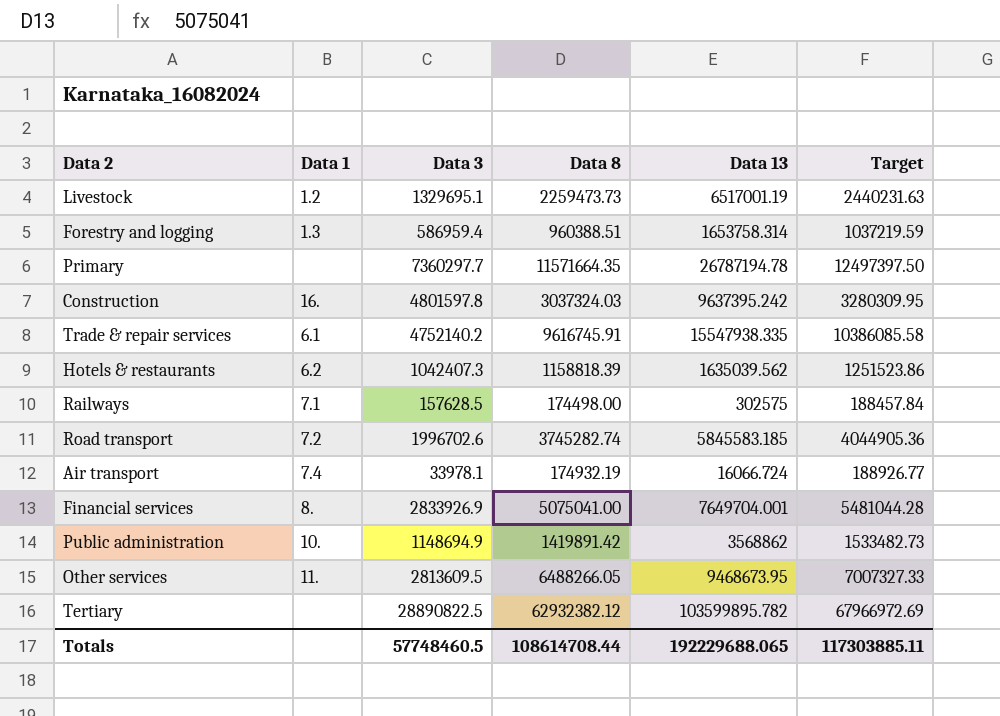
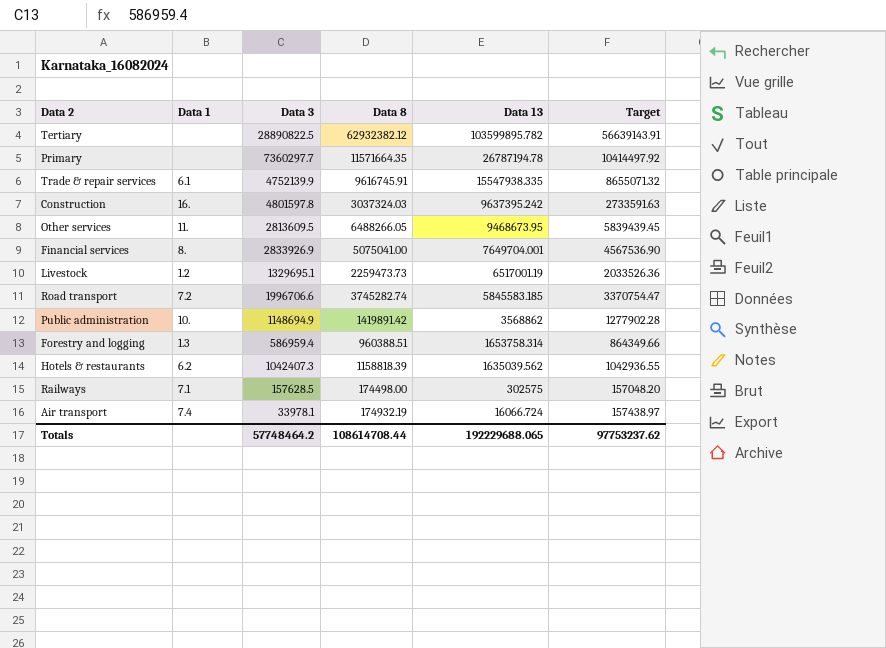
row order: none -> Data 13 descending
column Target | formula: [Data 8] * 1.08 -> [Data 8] * 0.9
Trade & repair services | Data 3: 4752140.2 -> 4752139.9
Road transport | Data 3: 1996702.6 -> 1996706.6
Totals | Data 3: 57748460.5 -> 57748464.2
Totals | Target: 117303885.11 -> 97753237.62

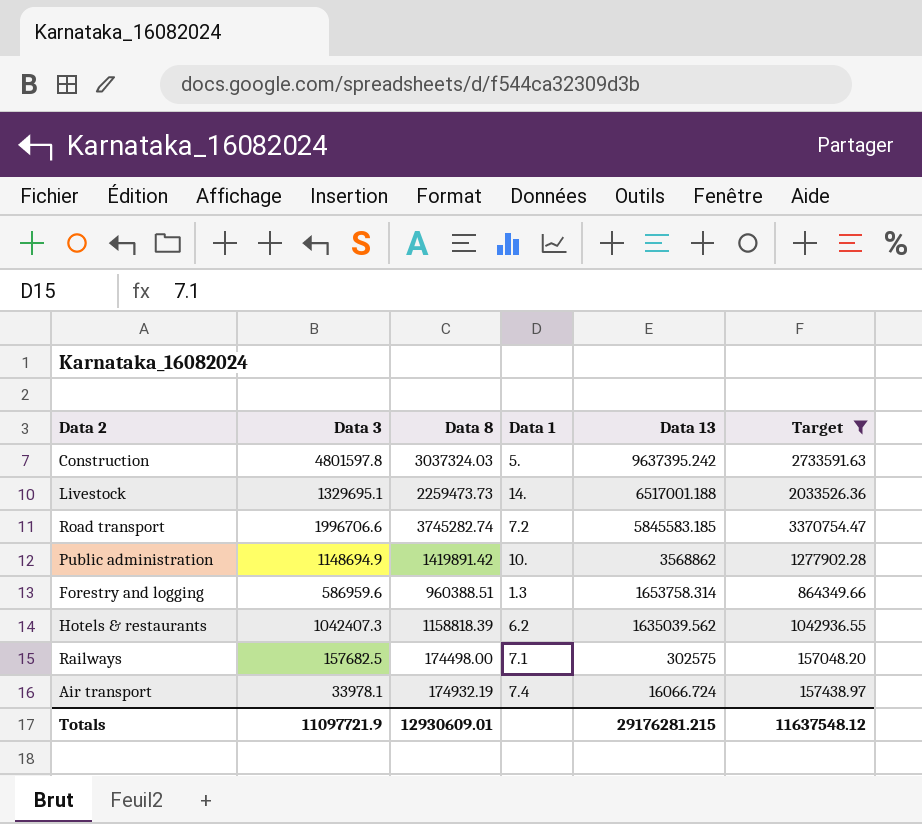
filter: none -> Target <= 3370754.47
column Data 1 | position: 2 -> 4
Construction | Data 1: 16. -> 5.
Livestock | Data 1: 1.2 -> 14.
Livestock | Data 13: 6517001.19 -> 6517001.188
Forestry and logging | Data 3: 586959.4 -> 586959.6
Railways | Data 3: 157628.5 -> 157682.5
Totals | Data 3: 57748464.2 -> 11097721.9
Totals | Data 8: 108614708.44 -> 12930609.01
Totals | Data 13: 192229688.065 -> 29176281.215
Totals | Target: 97753237.62 -> 11637548.12

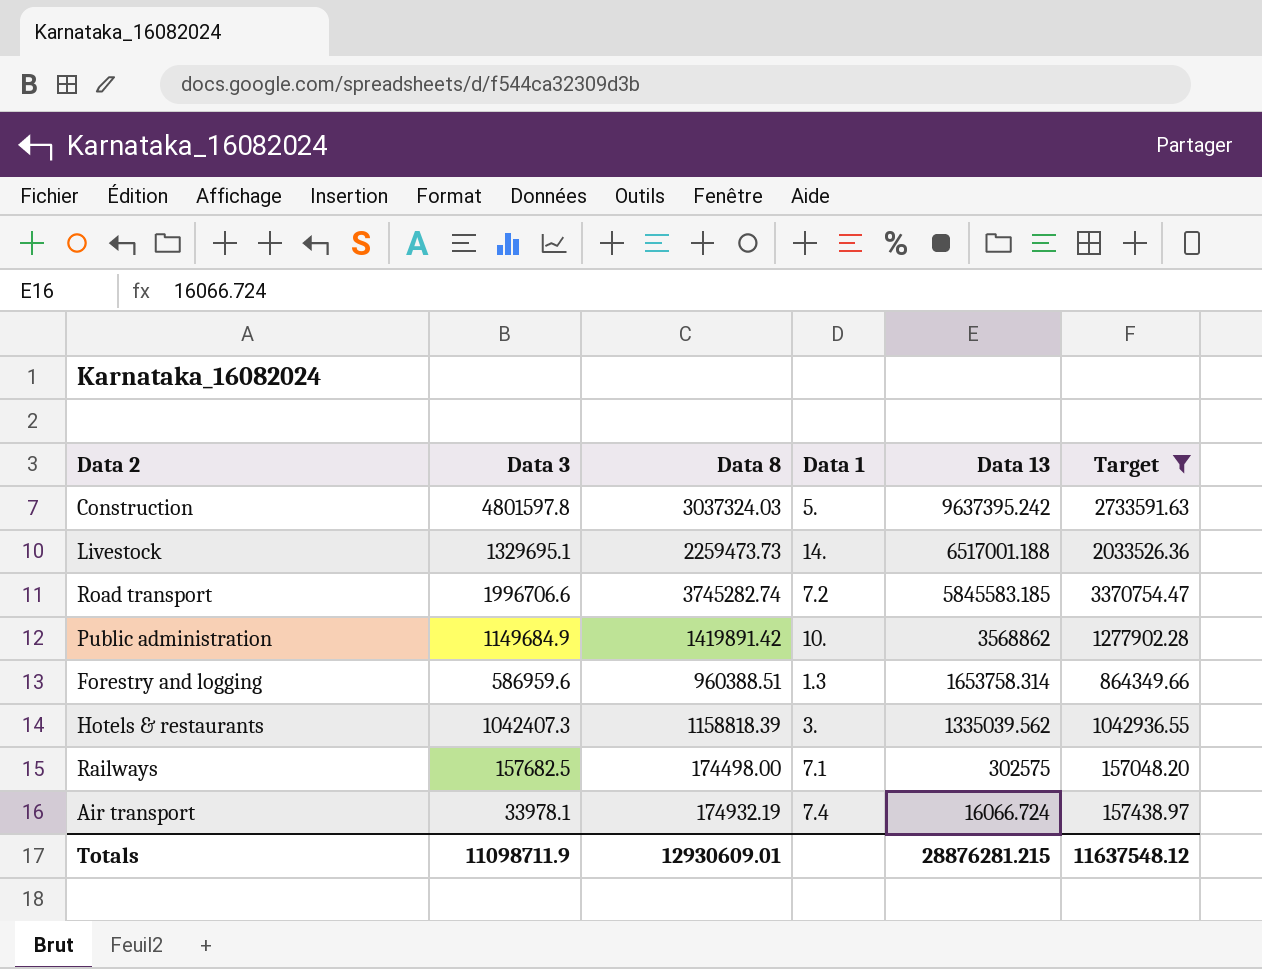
Public administration | Data 3: 1148694.9 -> 1149684.9
Hotels & restaurants | Data 1: 6.2 -> 3.
Hotels & restaurants | Data 13: 1635039.562 -> 1335039.562
Totals | Data 3: 11097721.9 -> 11098711.9
Totals | Data 13: 29176281.215 -> 28876281.215

